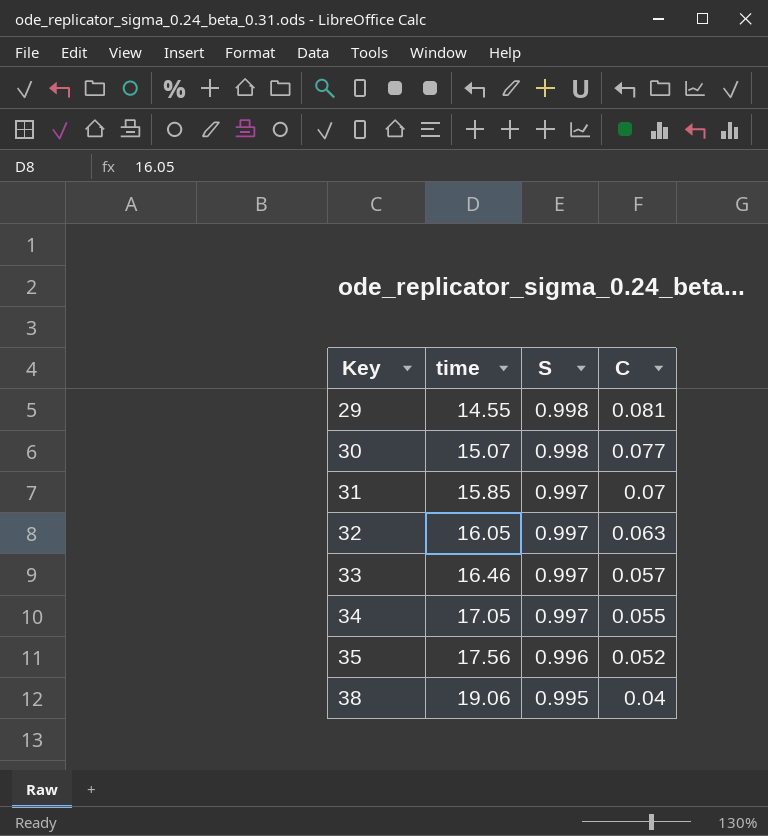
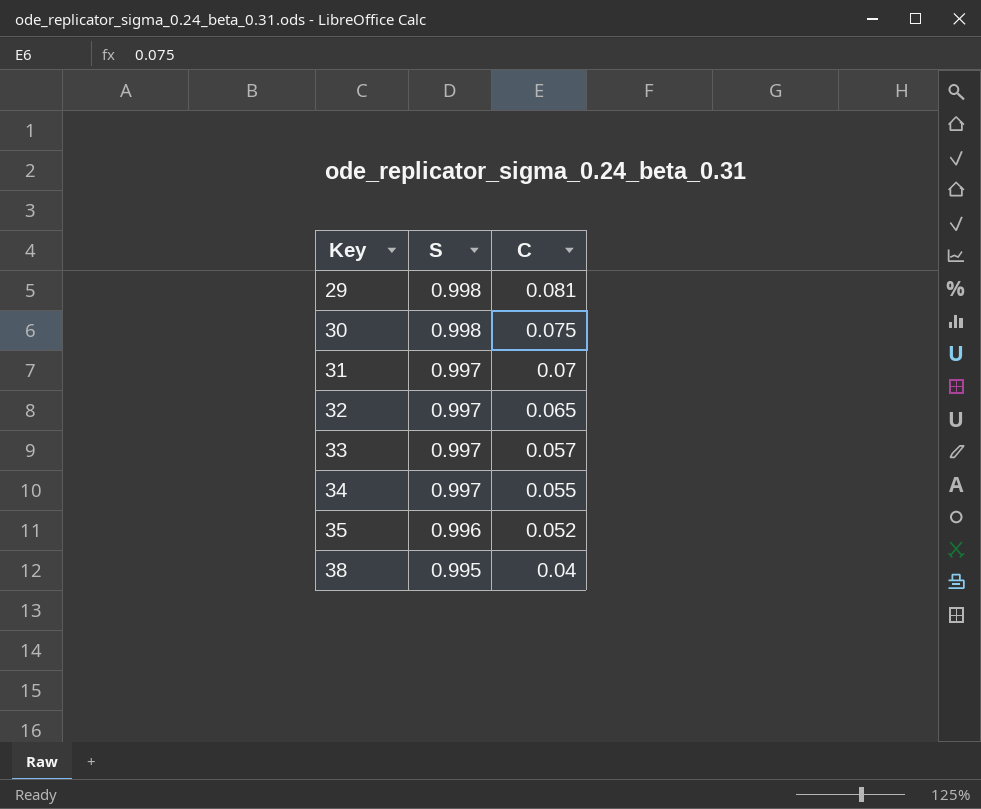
column time | position: 2 -> none
30 | C: 0.077 -> 0.075
32 | C: 0.063 -> 0.065

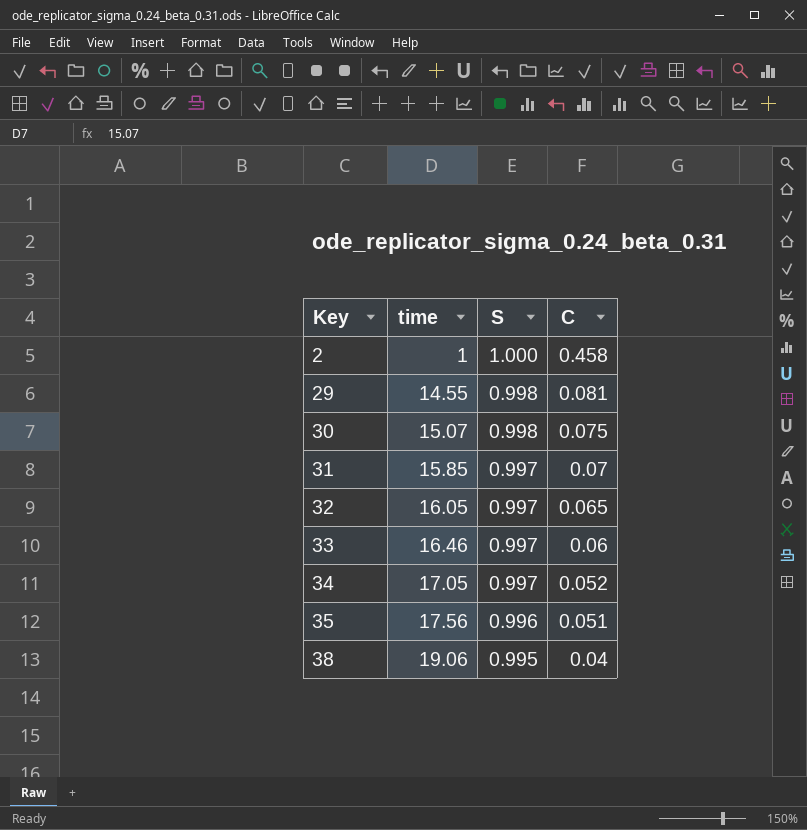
column time | position: none -> 2
row 2: none -> 1 | 1.000 | 0.458
33 | C: 0.057 -> 0.06
34 | C: 0.055 -> 0.052
35 | C: 0.052 -> 0.051

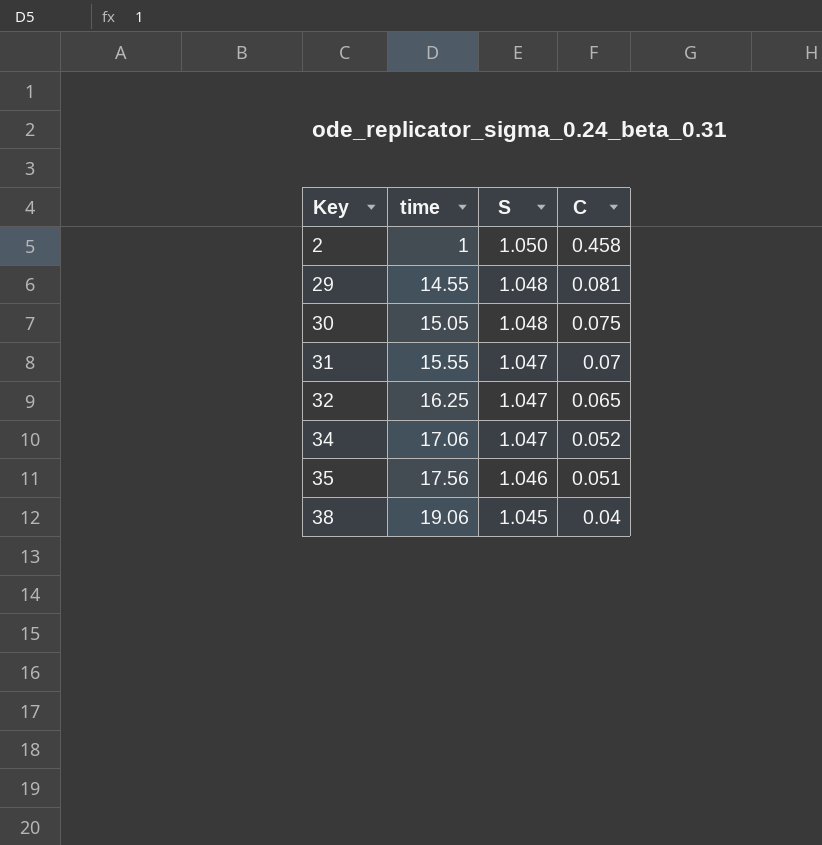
row 33: 16.46 | 0.997 | 0.06 -> none
2 | S: 1.000 -> 1.050
29 | S: 0.998 -> 1.048
30 | time: 15.07 -> 15.05
30 | S: 0.998 -> 1.048
31 | time: 15.85 -> 15.55
31 | S: 0.997 -> 1.047
32 | time: 16.05 -> 16.25
32 | S: 0.997 -> 1.047
34 | time: 17.05 -> 17.06
34 | S: 0.997 -> 1.047
35 | S: 0.996 -> 1.046
38 | S: 0.995 -> 1.045

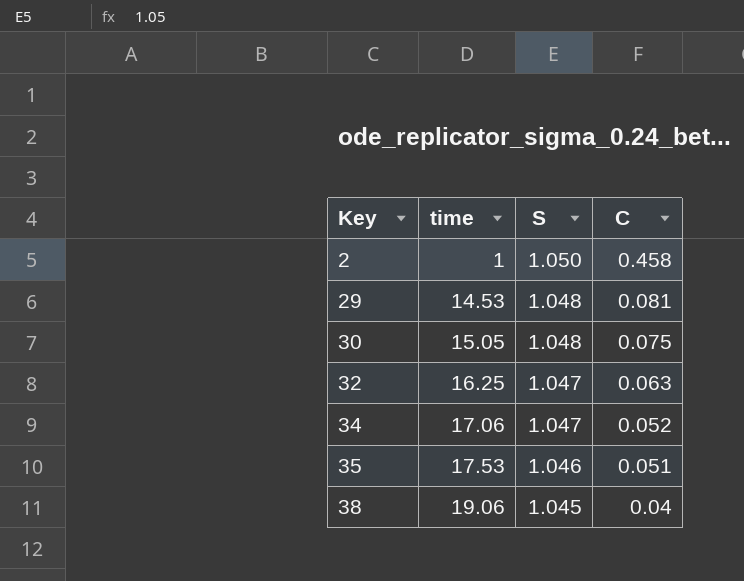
row 31: 15.55 | 1.047 | 0.07 -> none
29 | time: 14.55 -> 14.53
32 | C: 0.065 -> 0.063
35 | time: 17.56 -> 17.53

